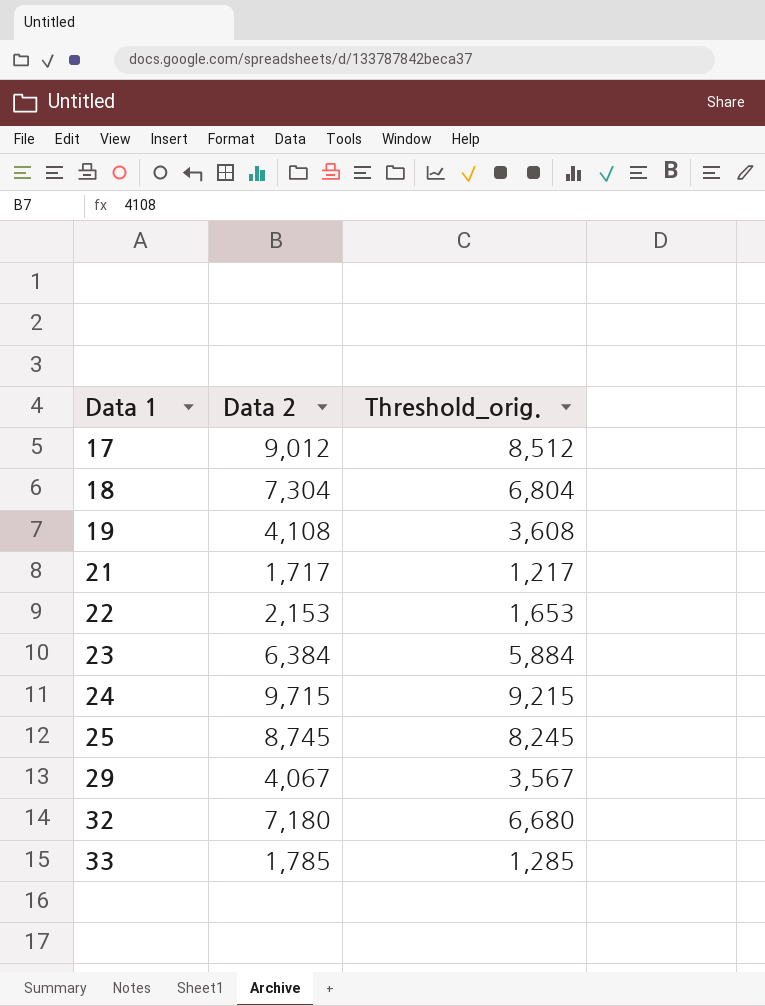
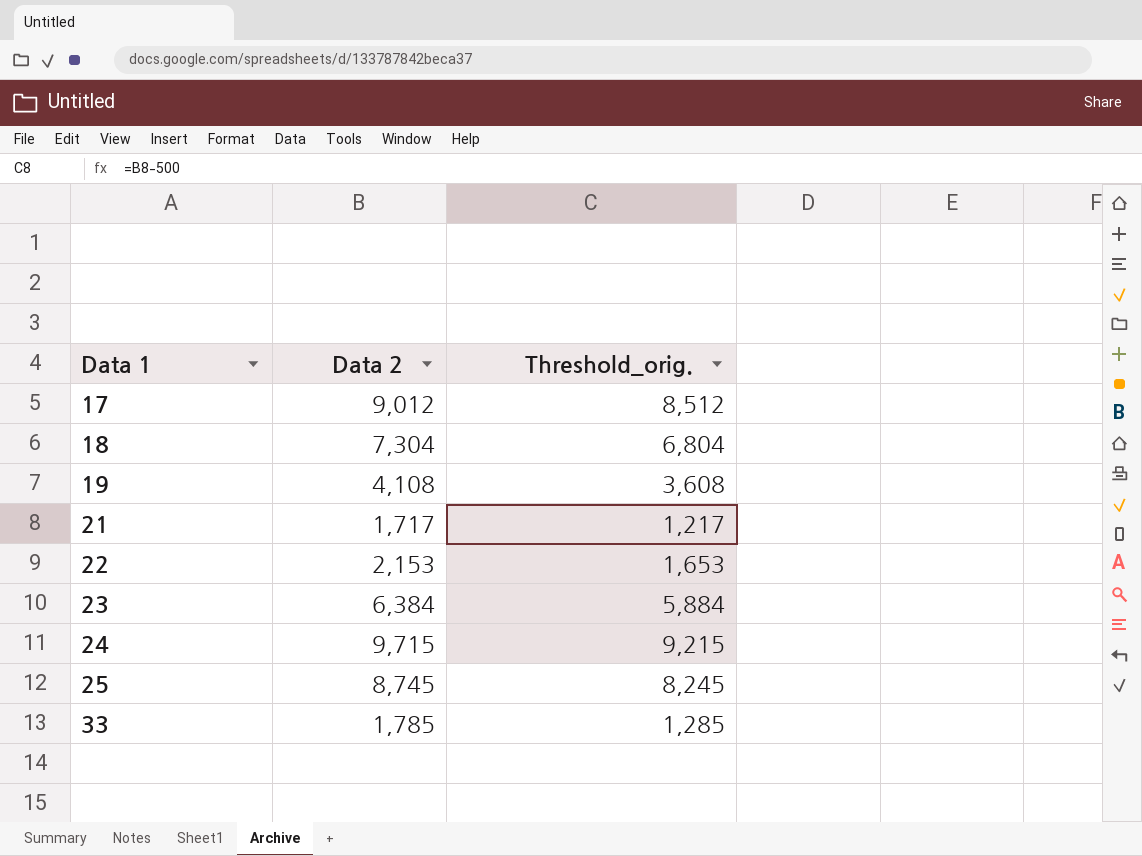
row 29: 4,067 | 3,567 -> none
row 32: 7,180 | 6,680 -> none

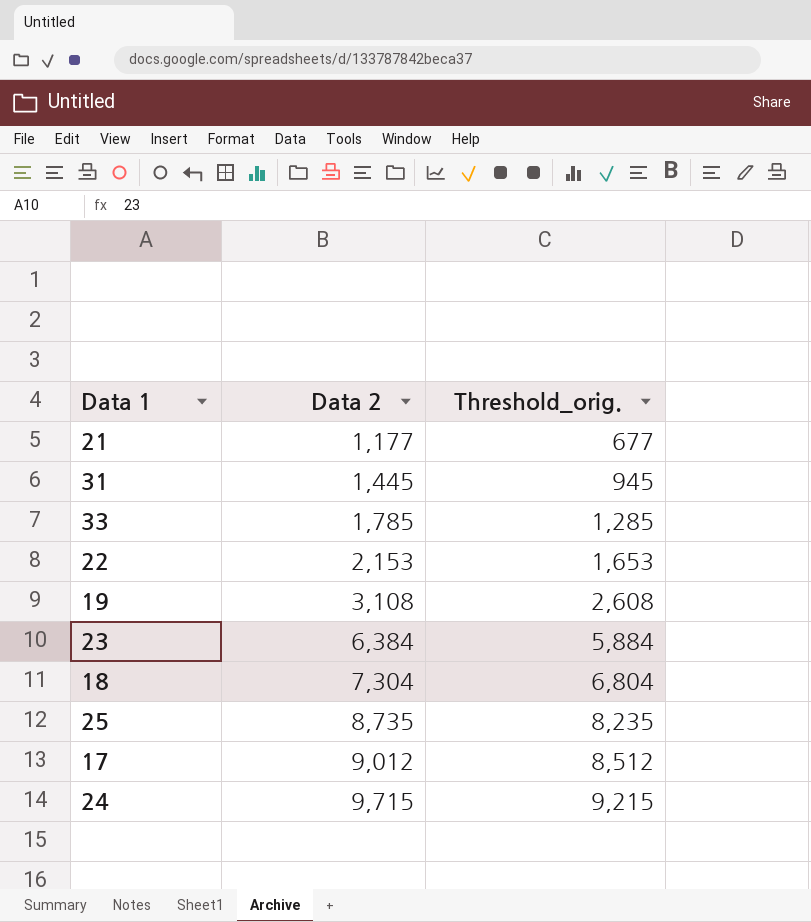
row order: Data 1 ascending -> Data 2 ascending
21 | Data 2: 1,717 -> 1,177
21 | Threshold_orig.: 1,217 -> 677
row 31: none -> 1,445 | 945
19 | Data 2: 4,108 -> 3,108
19 | Threshold_orig.: 3,608 -> 2,608
25 | Data 2: 8,745 -> 8,735
25 | Threshold_orig.: 8,245 -> 8,235

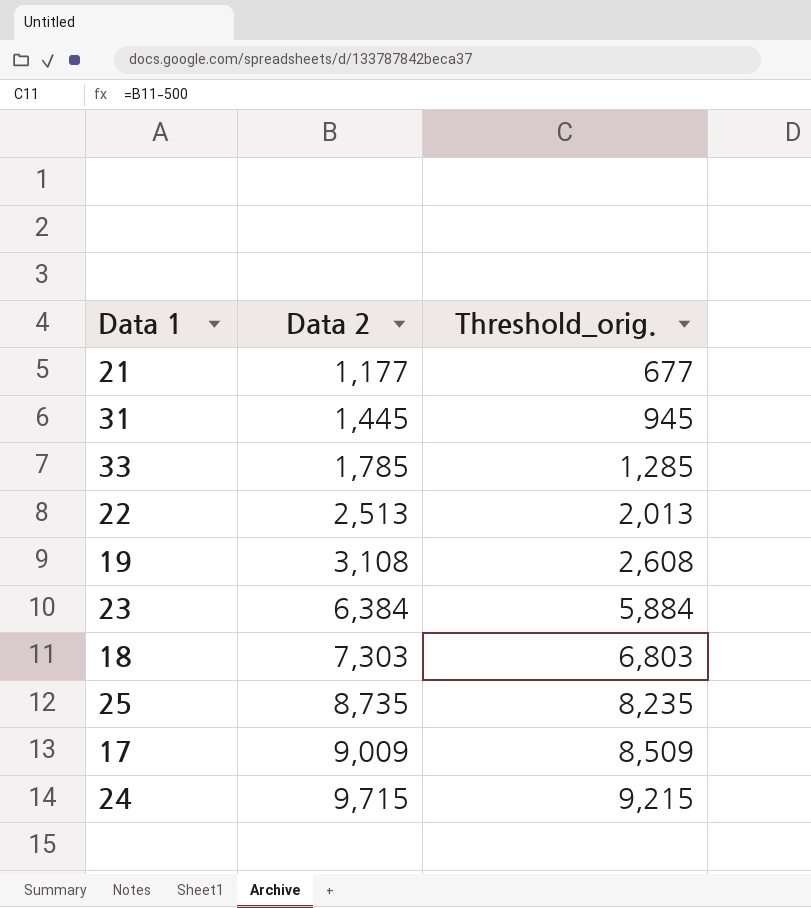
22 | Data 2: 2,153 -> 2,513
22 | Threshold_orig.: 1,653 -> 2,013
18 | Data 2: 7,304 -> 7,303
18 | Threshold_orig.: 6,804 -> 6,803
17 | Data 2: 9,012 -> 9,009
17 | Threshold_orig.: 8,512 -> 8,509

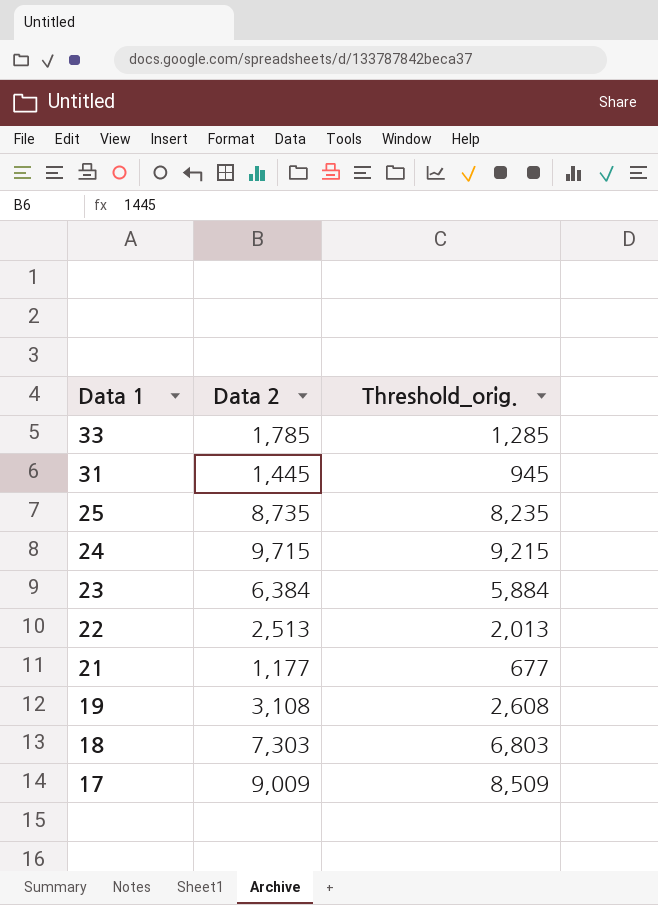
row order: Data 2 ascending -> Data 1 descending

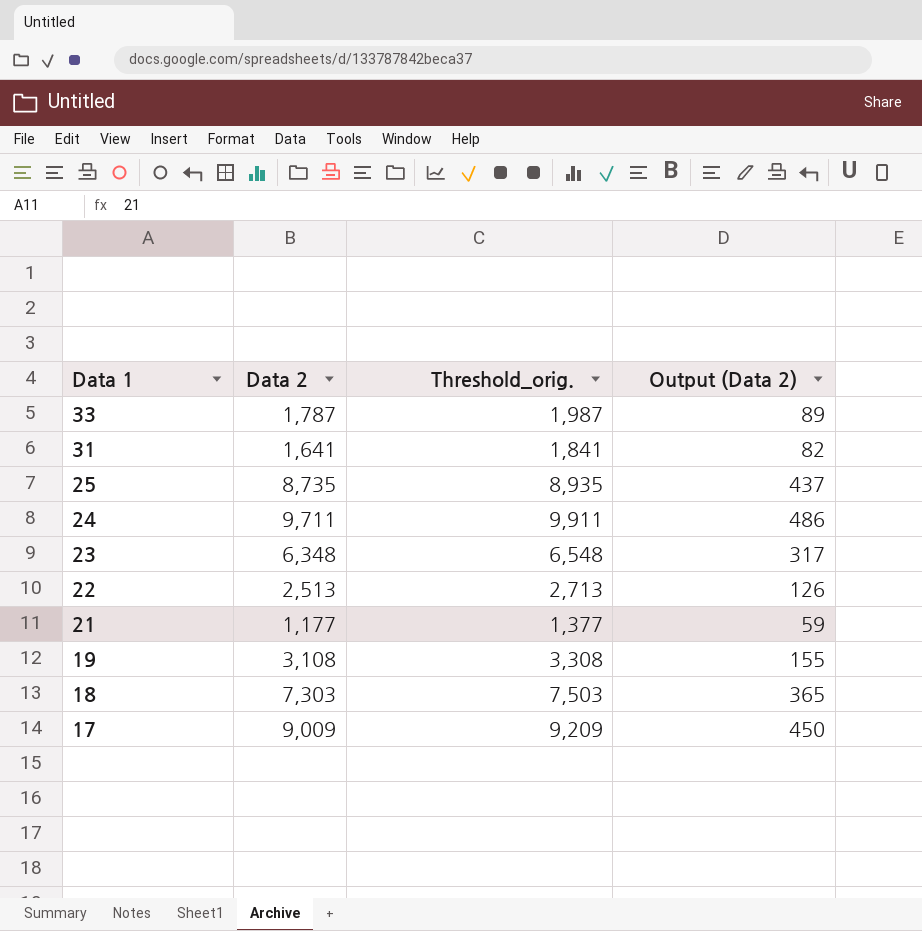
column Threshold_orig. | formula: [Data 2] - 500 -> [Data 2] + 200
column Output (Data 2) | formula: none -> [Data 2] * 0.05
33 | Data 2: 1,785 -> 1,787
31 | Data 2: 1,445 -> 1,641
24 | Data 2: 9,715 -> 9,711
23 | Data 2: 6,384 -> 6,348

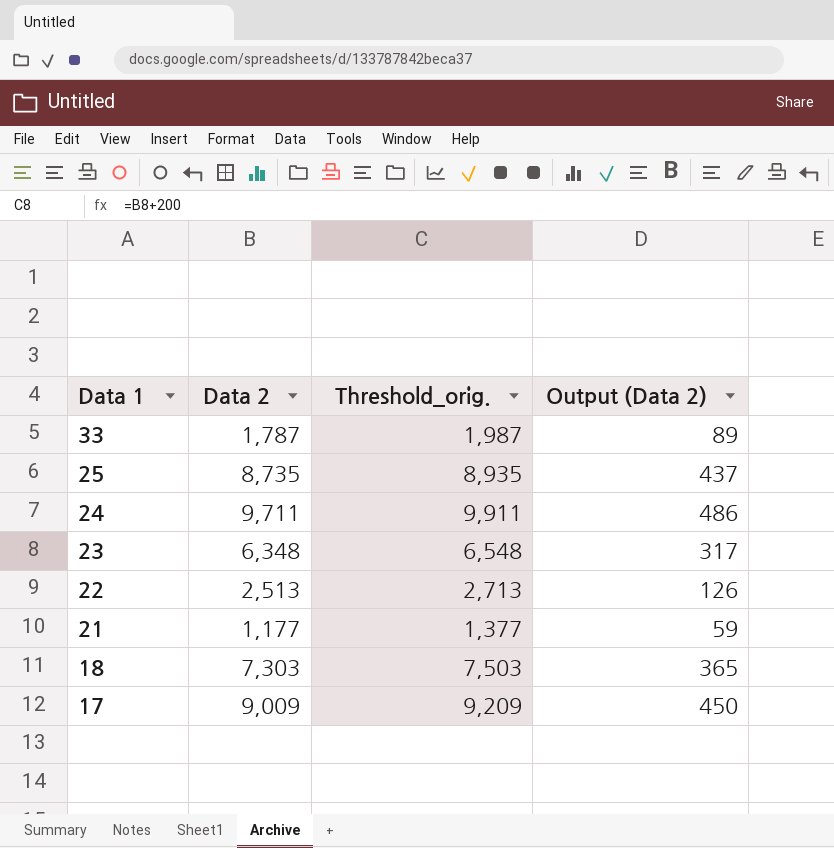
row 31: 1,641 | 1,841 | 82 -> none
row 19: 3,108 | 3,308 | 155 -> none

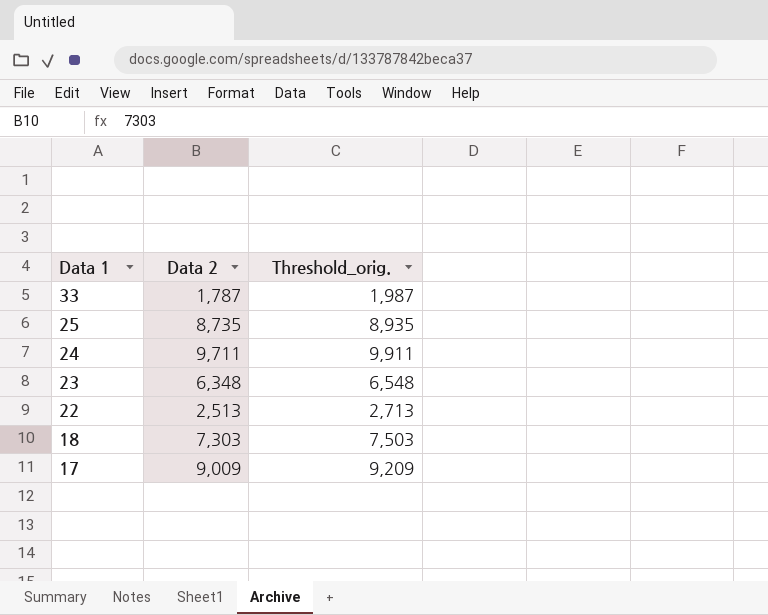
column Output (Data 2) | formula: [Data 2] * 0.05 -> none
row 21: 1,177 | 1,377 | 59 -> none

